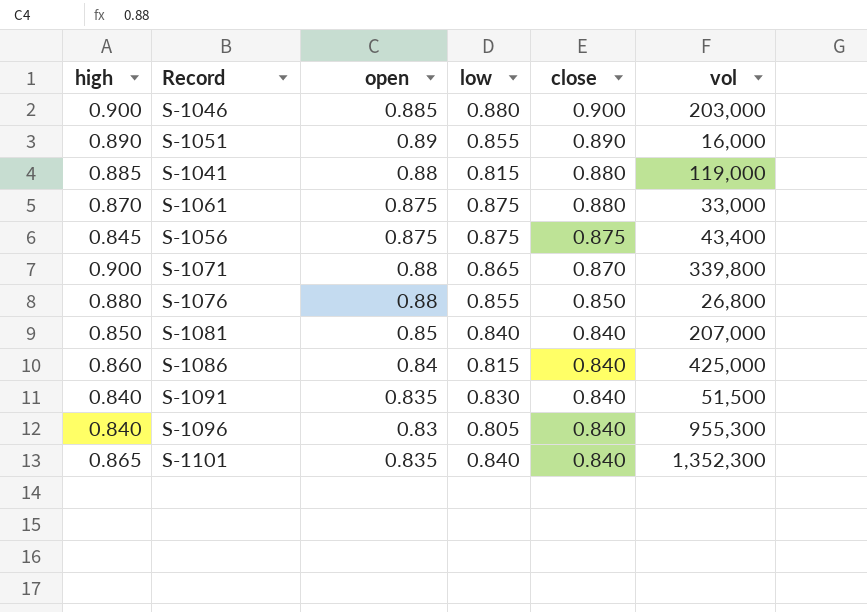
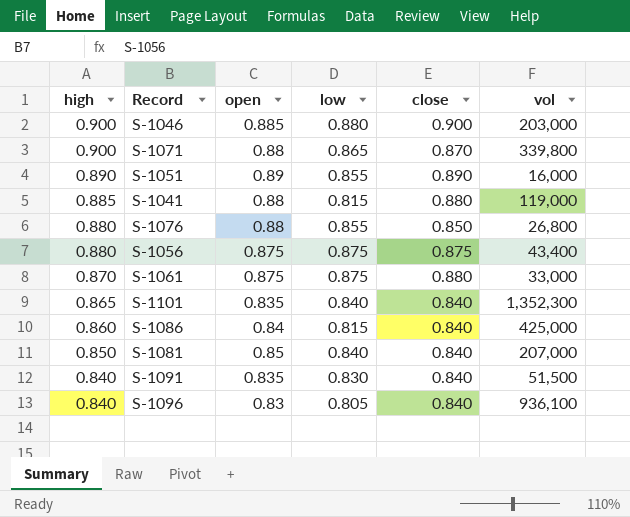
row order: close descending -> high descending
S-1056 | high: 0.845 -> 0.880
S-1096 | vol: 955,300 -> 936,100

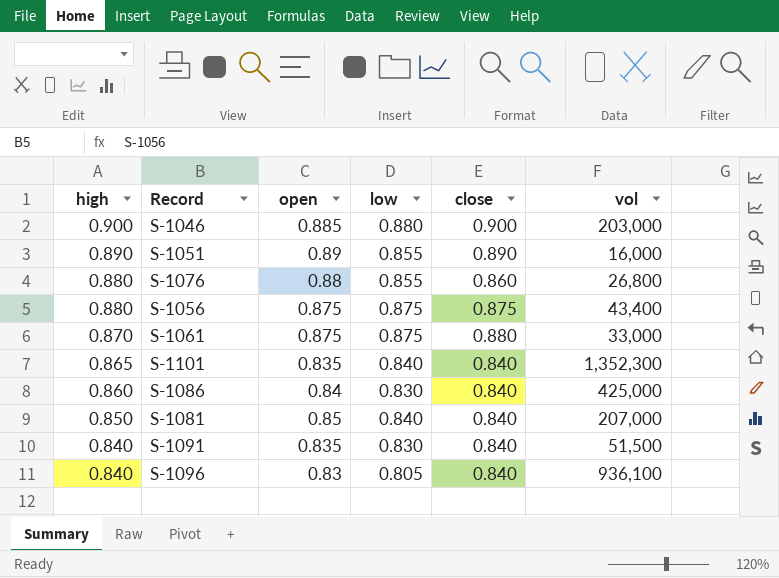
row S-1071: 0.900 | 0.88 | 0.865 | 0.870 | 339,800 -> none
row S-1041: 0.885 | 0.88 | 0.815 | 0.880 | 119,000 -> none
S-1076 | close: 0.850 -> 0.860
S-1086 | low: 0.815 -> 0.830

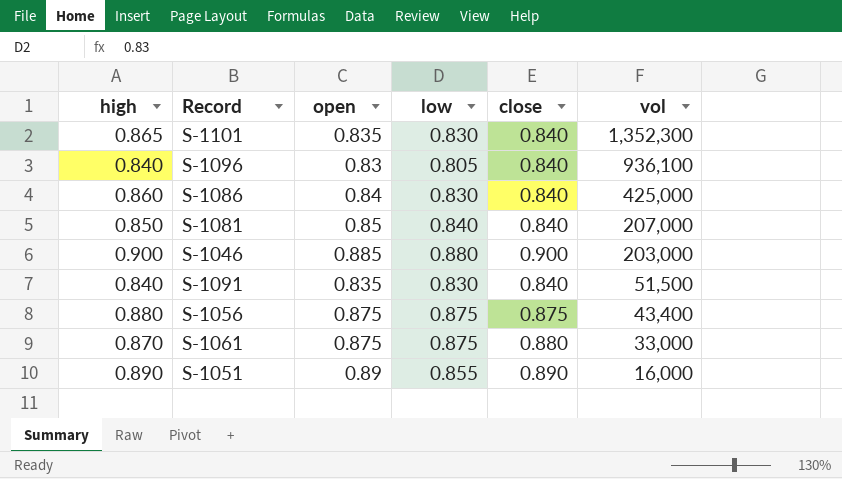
row order: high descending -> vol descending
row S-1076: 0.880 | 0.88 | 0.855 | 0.860 | 26,800 -> none
S-1101 | low: 0.840 -> 0.830

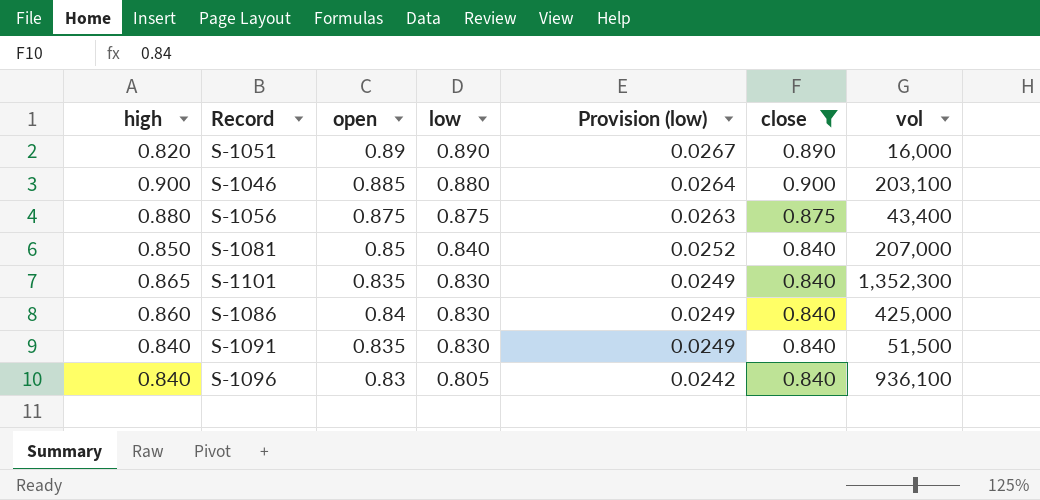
filter: none -> close != 0.880
row order: vol descending -> low descending
column Provision (low) | formula: none -> [low] * 0.03
S-1051 | high: 0.890 -> 0.820
S-1051 | low: 0.855 -> 0.890
S-1046 | vol: 203,000 -> 203,100

